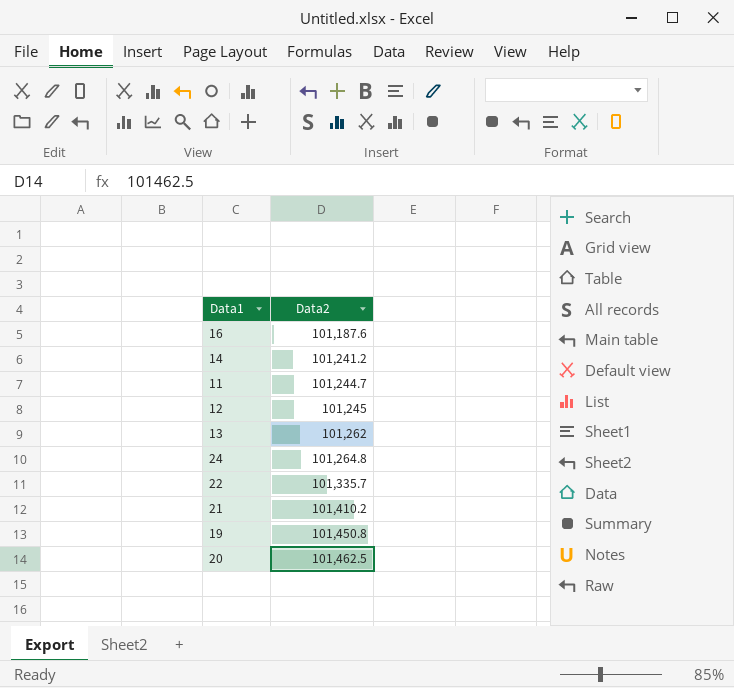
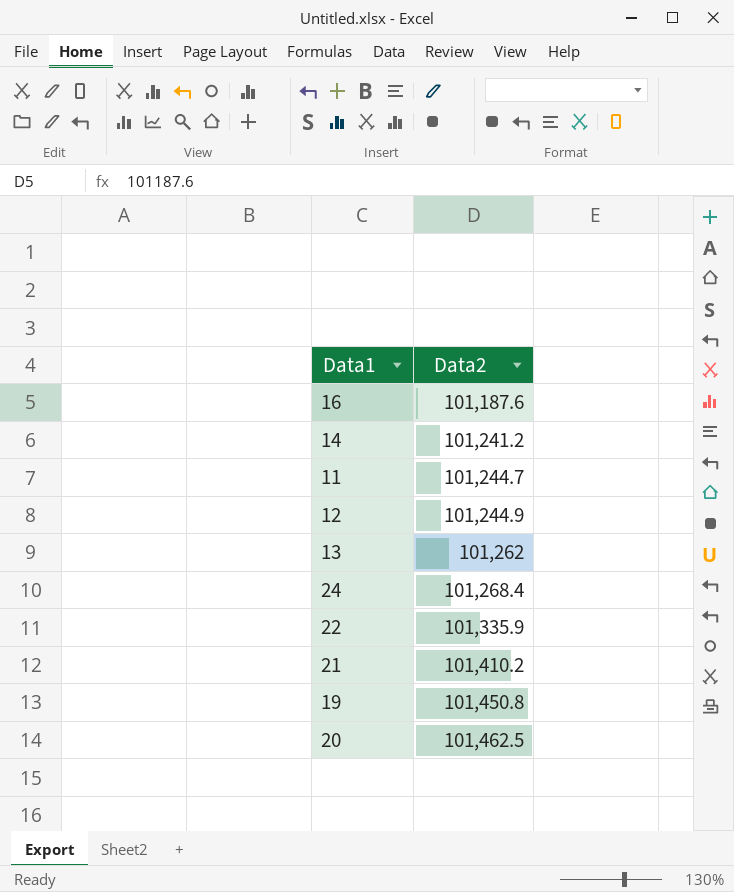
12 | Data2: 101,245 -> 101,244.9
24 | Data2: 101,264.8 -> 101,268.4
22 | Data2: 101,335.7 -> 101,335.9

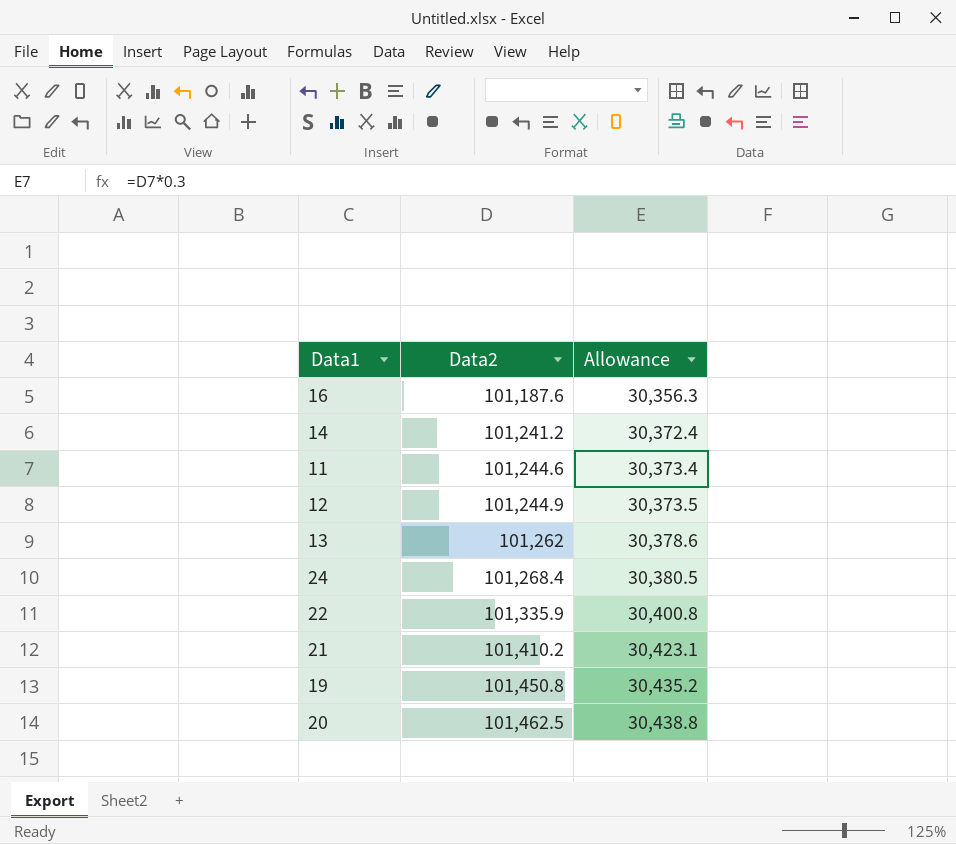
column Allowance | formula: none -> [Data2] * 0.3
11 | Data2: 101,244.7 -> 101,244.6

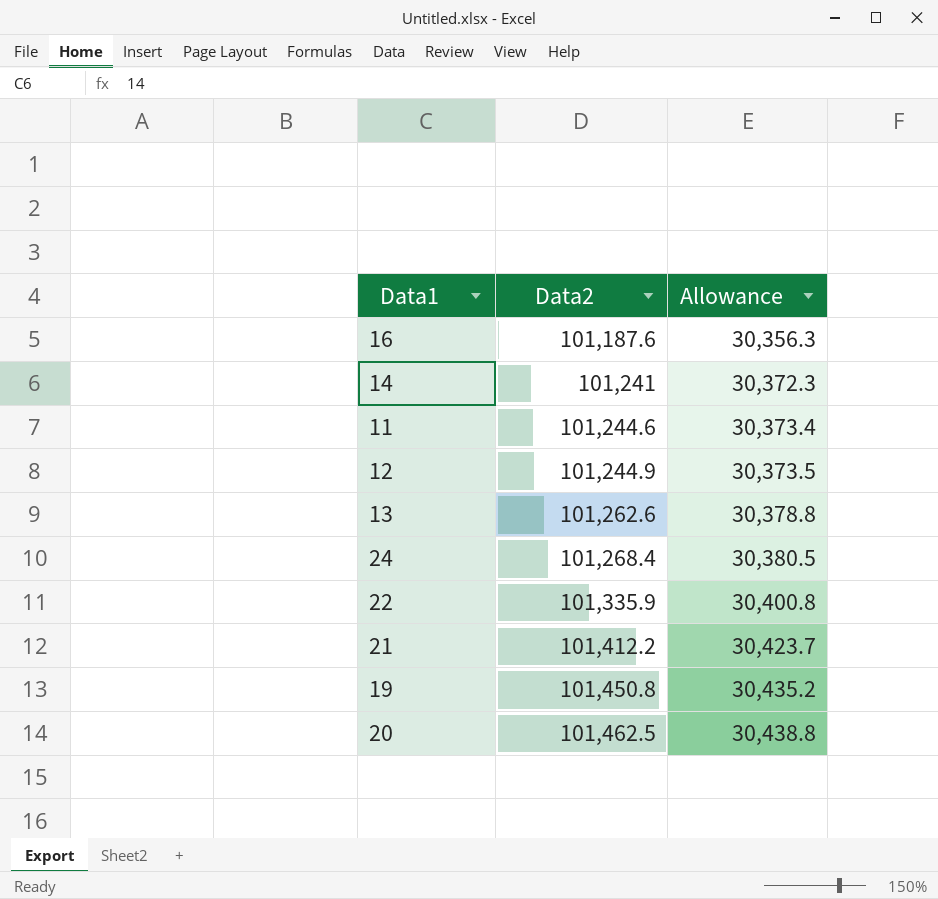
14 | Data2: 101,241.2 -> 101,241
14 | Allowance: 30,372.4 -> 30,372.3
13 | Data2: 101,262 -> 101,262.6
13 | Allowance: 30,378.6 -> 30,378.8
21 | Data2: 101,410.2 -> 101,412.2
21 | Allowance: 30,423.1 -> 30,423.7

